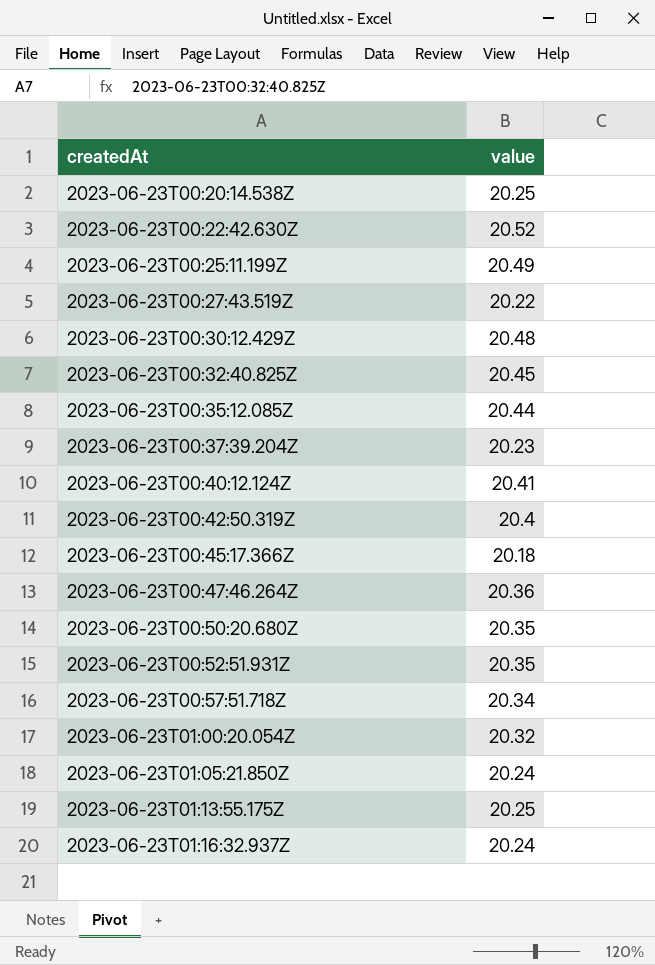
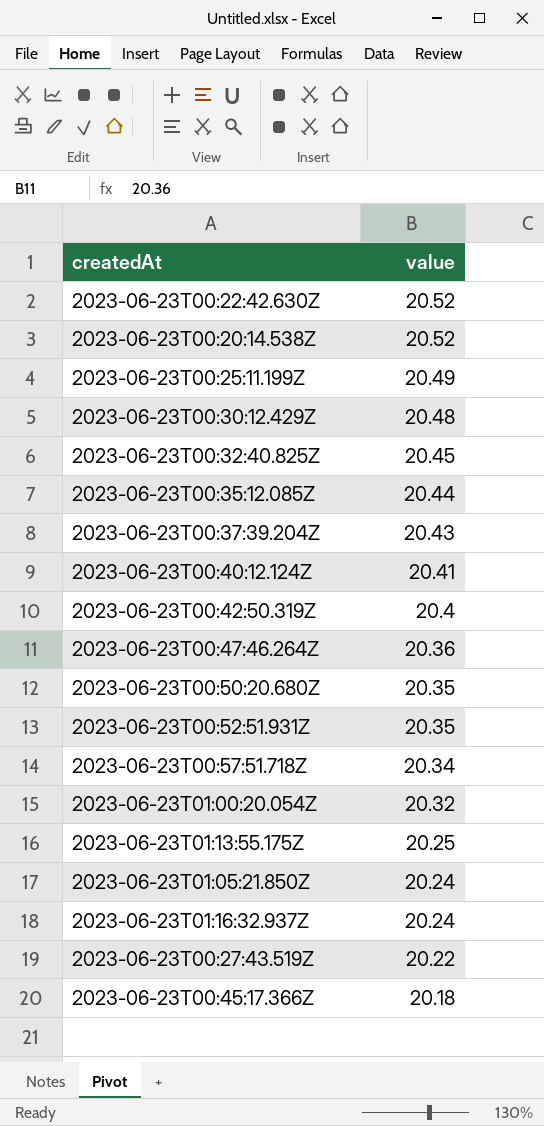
row order: createdAt ascending -> value descending
2023-06-23T00:20:14.538Z | value: 20.25 -> 20.52
2023-06-23T00:37:39.204Z | value: 20.23 -> 20.43

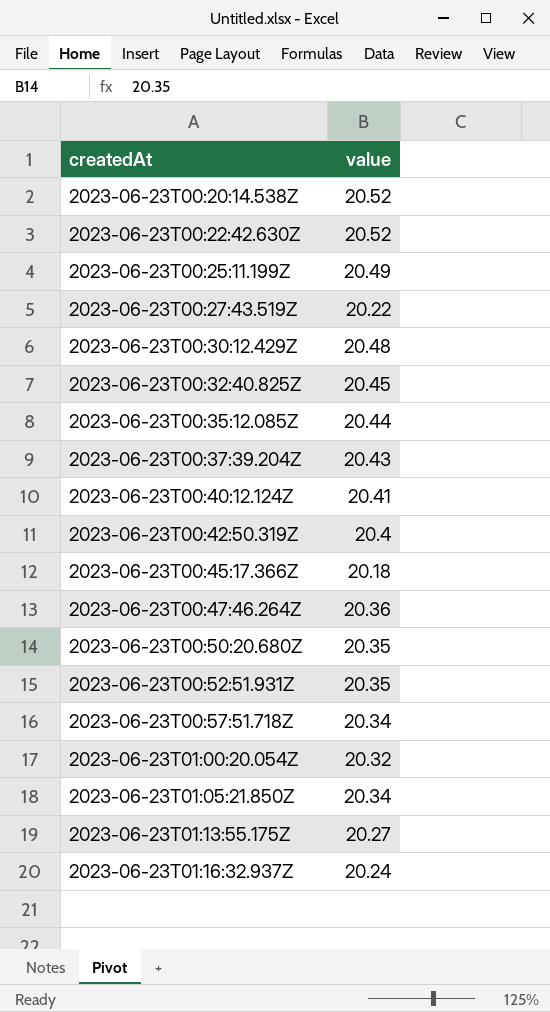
row order: value descending -> createdAt ascending
2023-06-23T01:05:21.850Z | value: 20.24 -> 20.34
2023-06-23T01:13:55.175Z | value: 20.25 -> 20.27

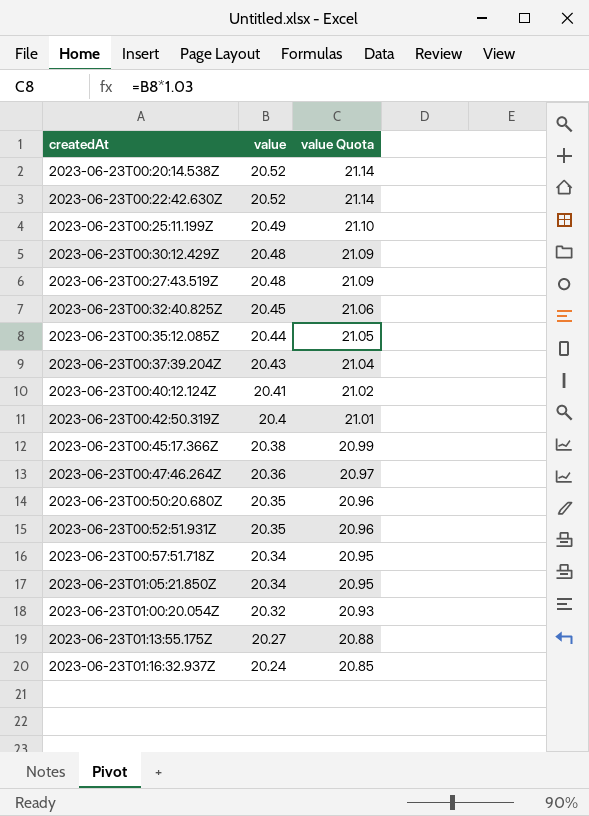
row order: createdAt ascending -> value descending
column value Quota | formula: none -> [value] * 1.03
2023-06-23T00:27:43.519Z | value: 20.22 -> 20.48
2023-06-23T00:45:17.366Z | value: 20.18 -> 20.38

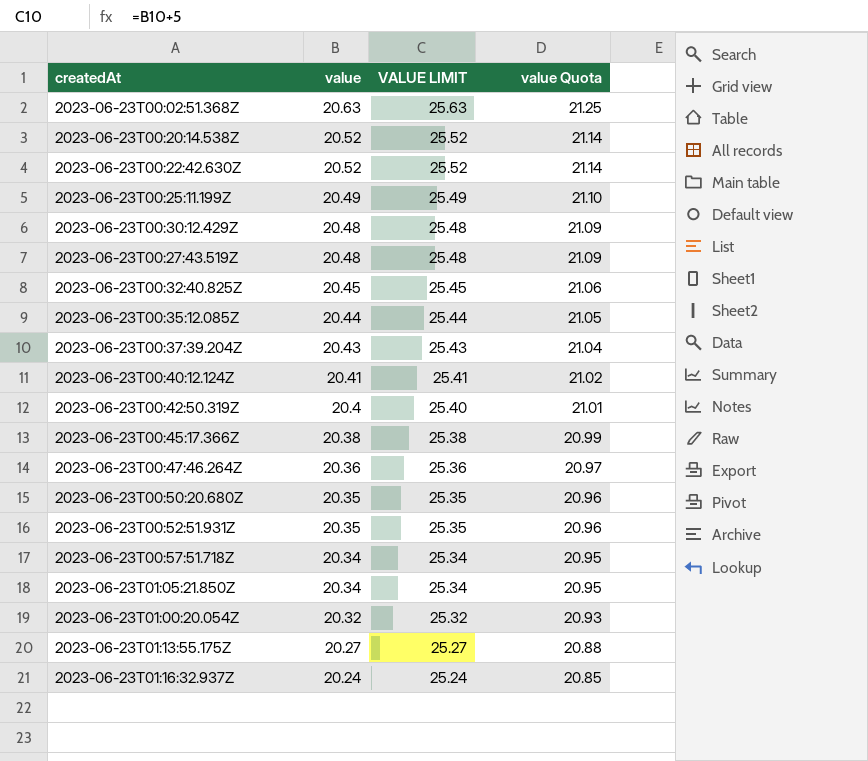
column VALUE LIMIT | formula: none -> [value] + 5
row 2023-06-23T00:02:51.368Z: none -> 20.63 | 25.63 | 21.25

